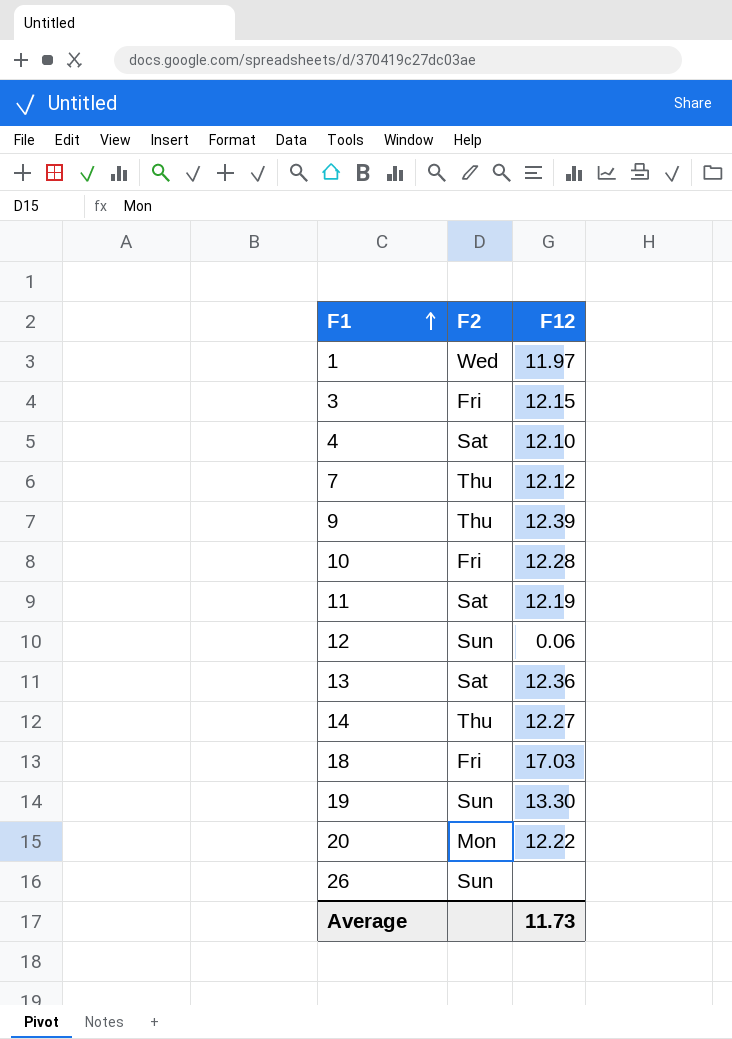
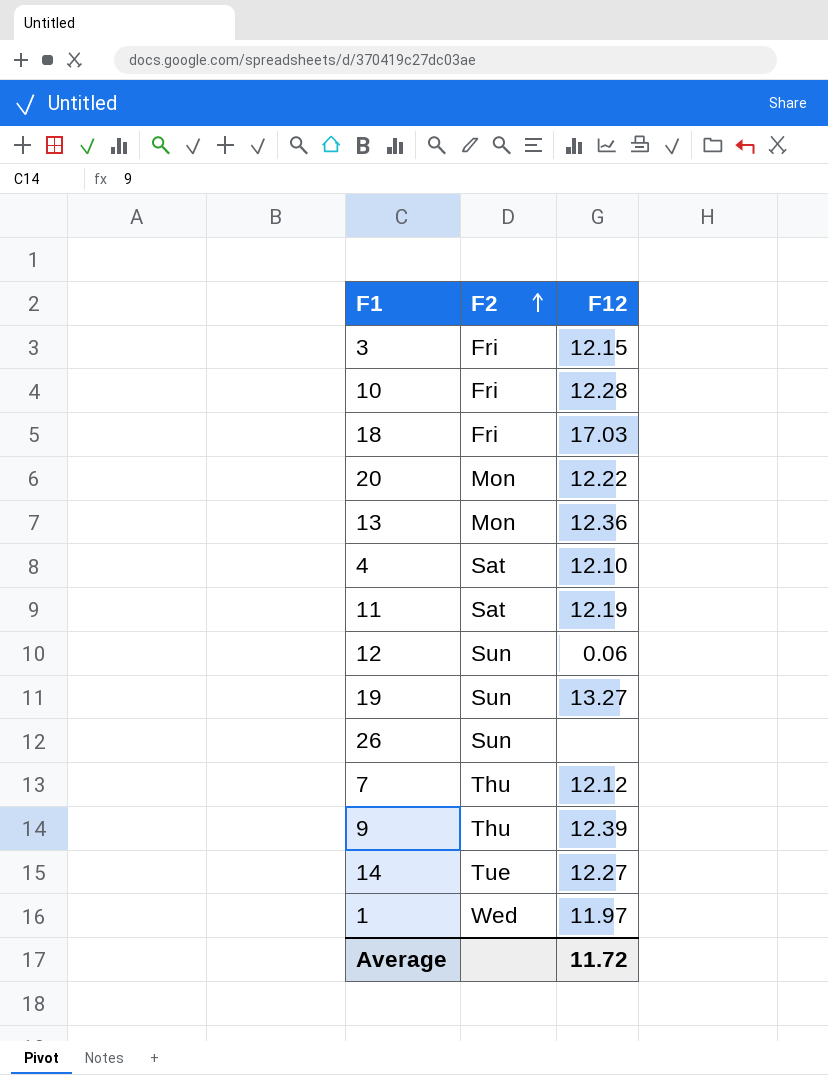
row order: F1 ascending -> F2 ascending
13 | F2: Sat -> Mon
19 | F12: 13.30 -> 13.27
14 | F2: Thu -> Tue
Average | F12: 11.73 -> 11.72

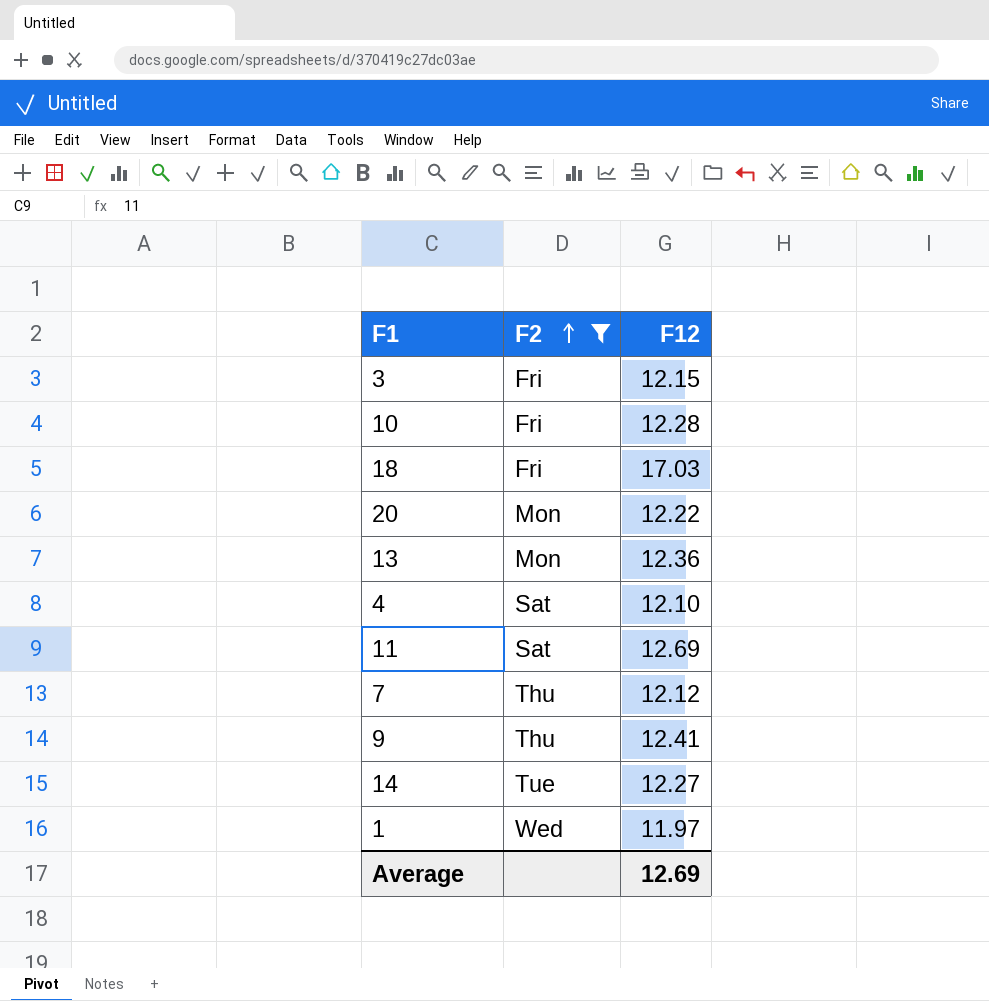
filter: none -> F2 != Sun
11 | F12: 12.19 -> 12.69
9 | F12: 12.39 -> 12.41
Average | F12: 11.72 -> 12.69

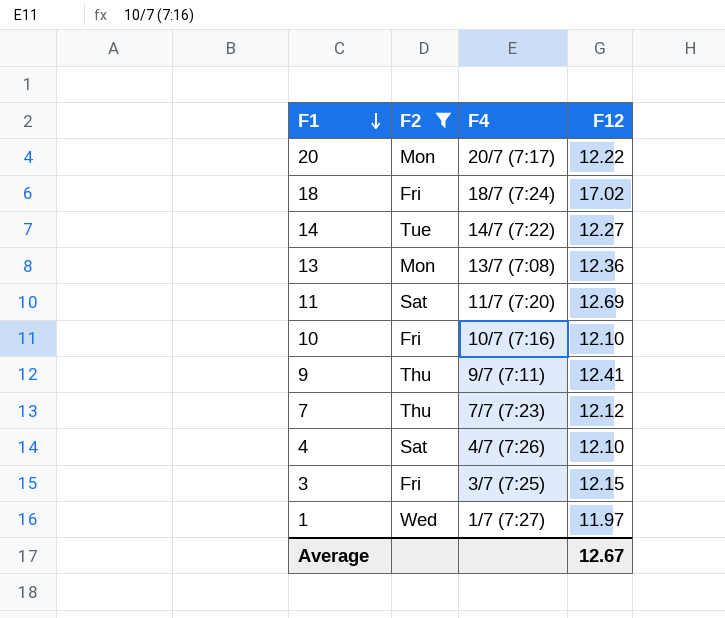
row order: F2 ascending -> F1 descending
column F4 | position: none -> 3
18 | F12: 17.03 -> 17.02
10 | F12: 12.28 -> 12.10
Average | F12: 12.69 -> 12.67

